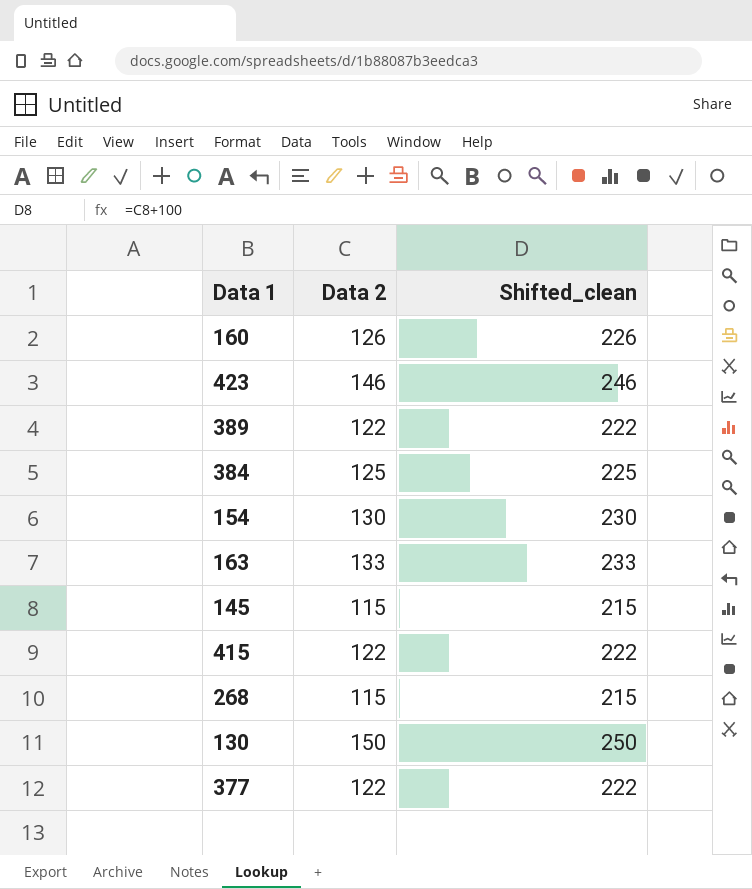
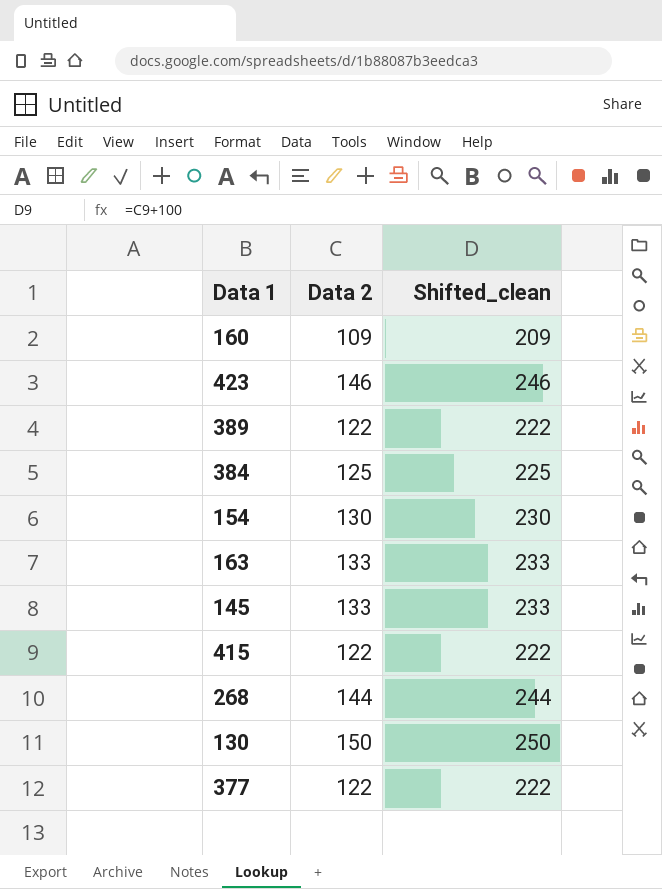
160 | Data 2: 126 -> 109
160 | Shifted_clean: 226 -> 209
145 | Data 2: 115 -> 133
145 | Shifted_clean: 215 -> 233
268 | Data 2: 115 -> 144
268 | Shifted_clean: 215 -> 244

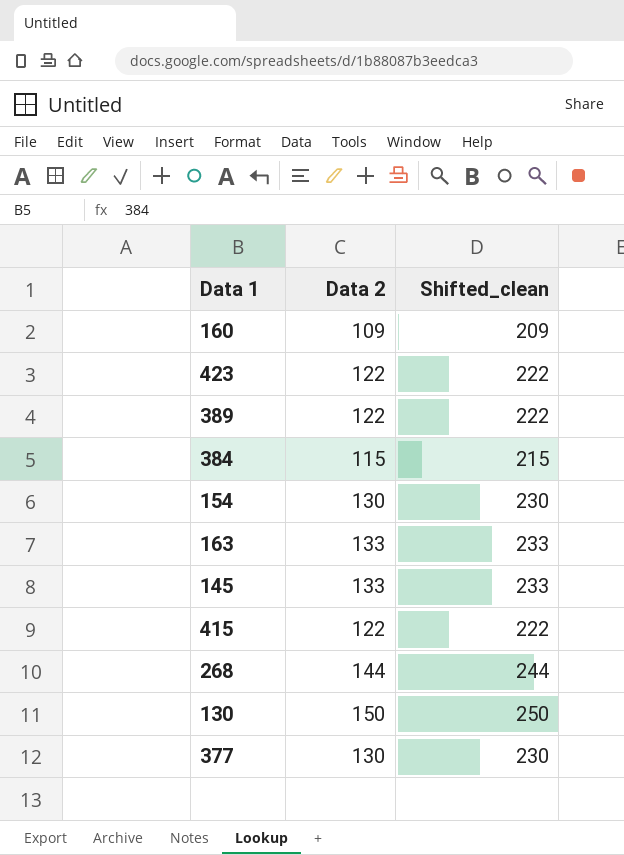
423 | Data 2: 146 -> 122
423 | Shifted_clean: 246 -> 222
384 | Data 2: 125 -> 115
384 | Shifted_clean: 225 -> 215
377 | Data 2: 122 -> 130
377 | Shifted_clean: 222 -> 230

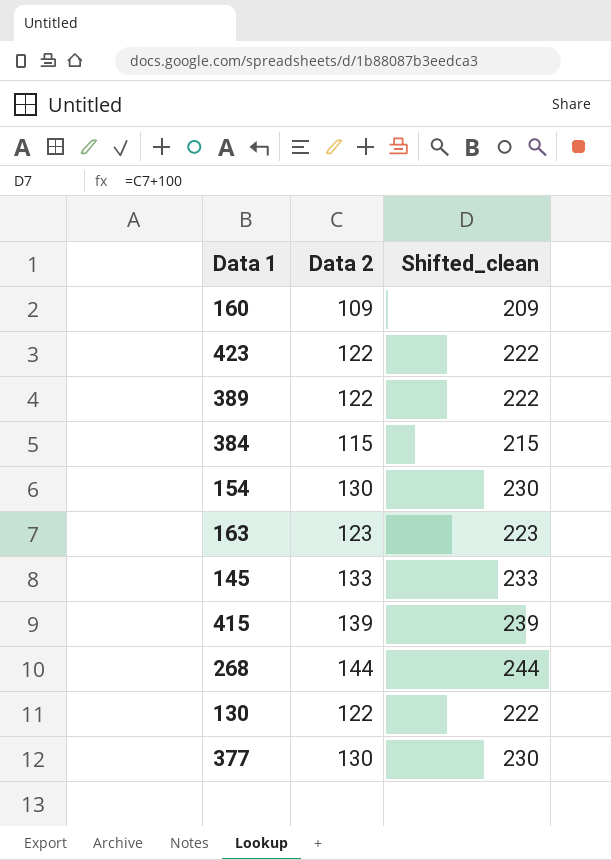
163 | Data 2: 133 -> 123
163 | Shifted_clean: 233 -> 223
415 | Data 2: 122 -> 139
415 | Shifted_clean: 222 -> 239
130 | Data 2: 150 -> 122
130 | Shifted_clean: 250 -> 222

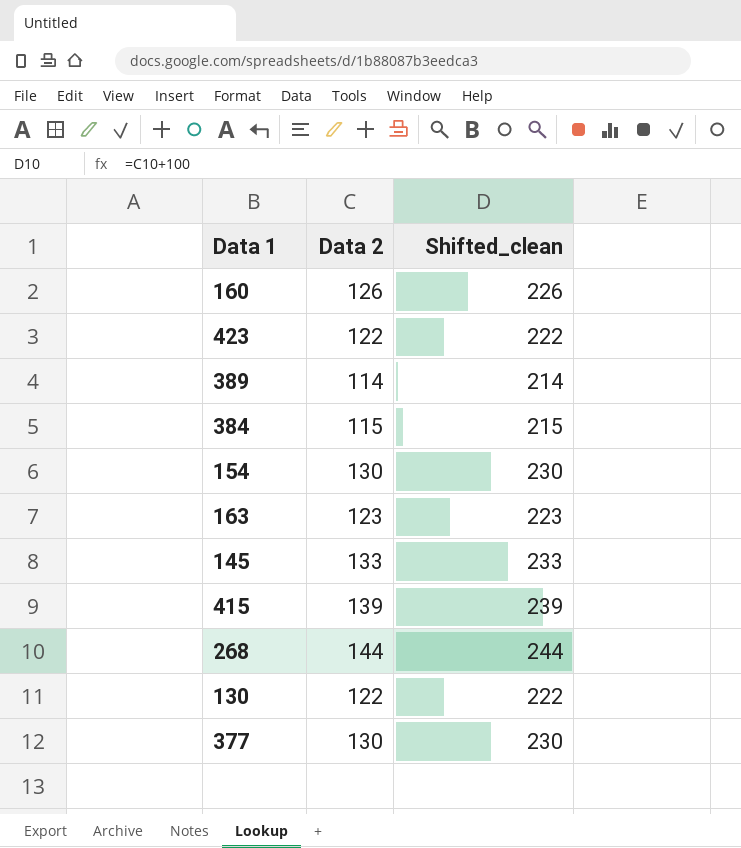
160 | Data 2: 109 -> 126
160 | Shifted_clean: 209 -> 226
389 | Data 2: 122 -> 114
389 | Shifted_clean: 222 -> 214

